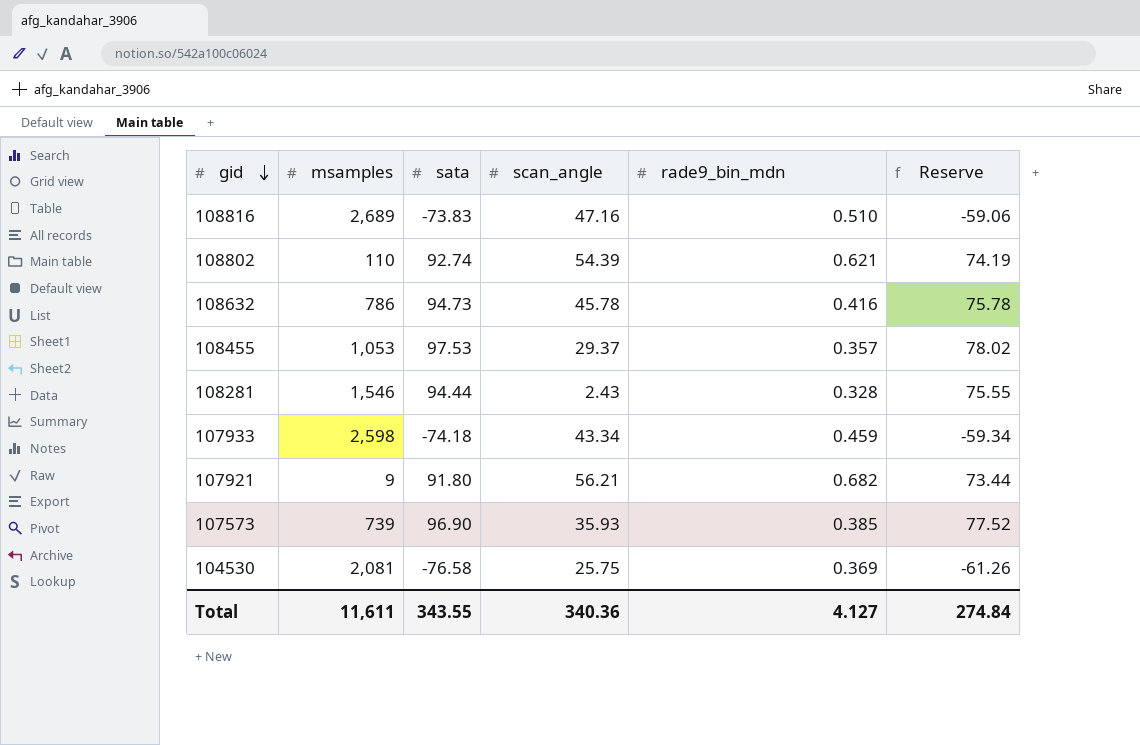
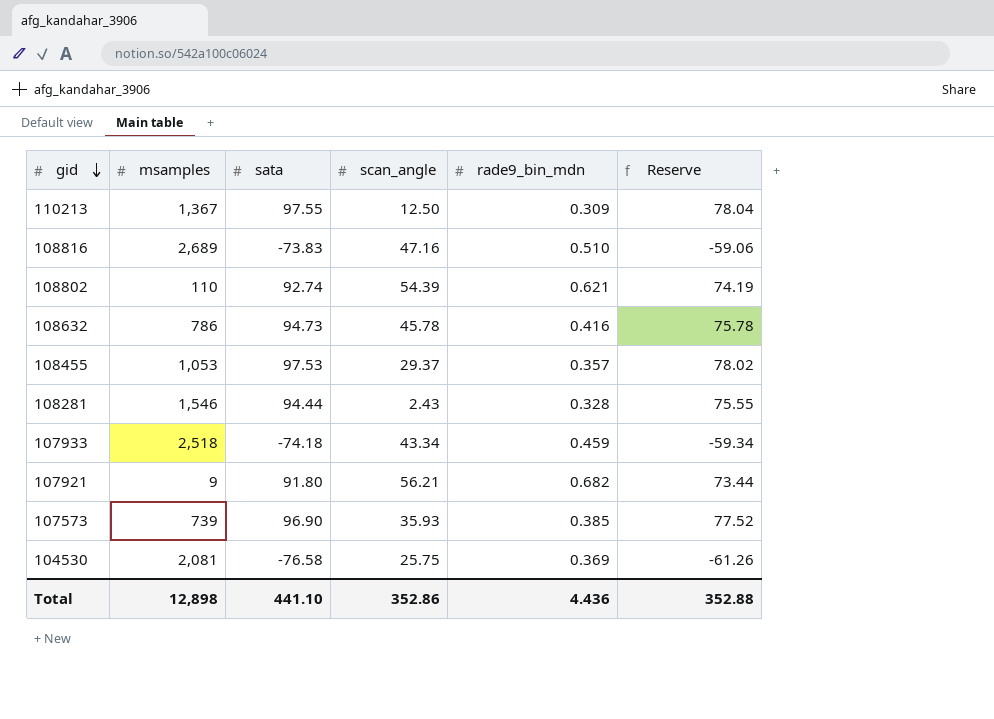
row 110213: none -> 1,367 | 97.55 | 12.50 | 0.309 | 78.04
107933 | msamples: 2,598 -> 2,518
Total | msamples: 11,611 -> 12,898
Total | sata: 343.55 -> 441.10
Total | scan_angle: 340.36 -> 352.86
Total | rade9_bin_mdn: 4.127 -> 4.436
Total | Reserve: 274.84 -> 352.88

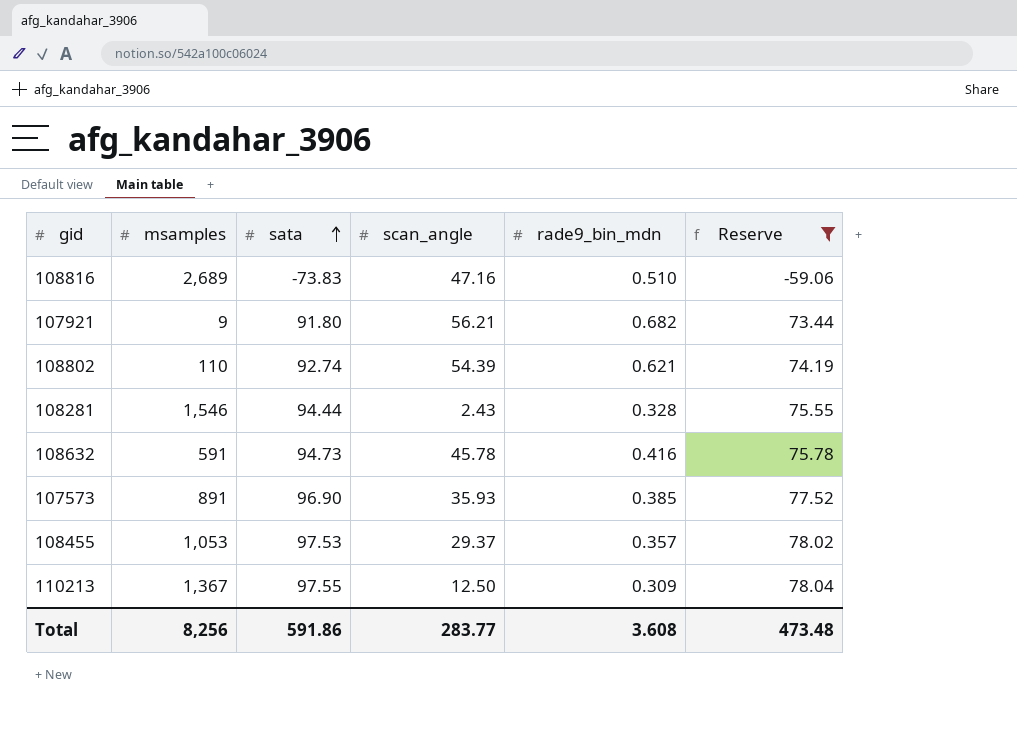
filter: none -> Reserve >= -59.06
row order: gid descending -> sata ascending
108632 | msamples: 786 -> 591
107573 | msamples: 739 -> 891
Total | msamples: 12,898 -> 8,256
Total | sata: 441.10 -> 591.86
Total | scan_angle: 352.86 -> 283.77
Total | rade9_bin_mdn: 4.436 -> 3.608
Total | Reserve: 352.88 -> 473.48

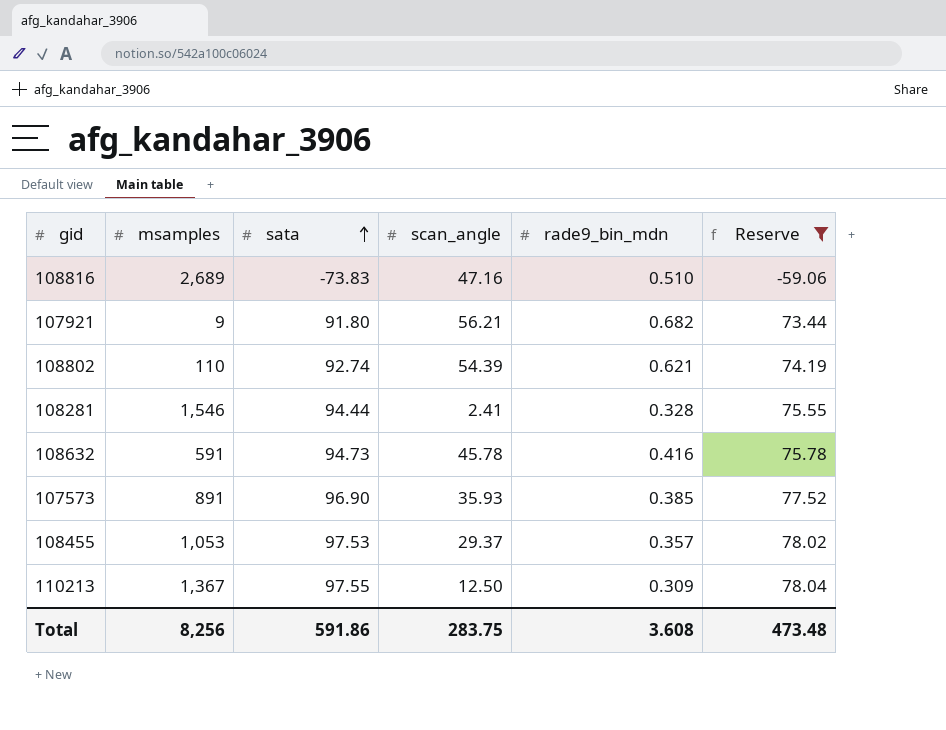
108281 | scan_angle: 2.43 -> 2.41
Total | scan_angle: 283.77 -> 283.75

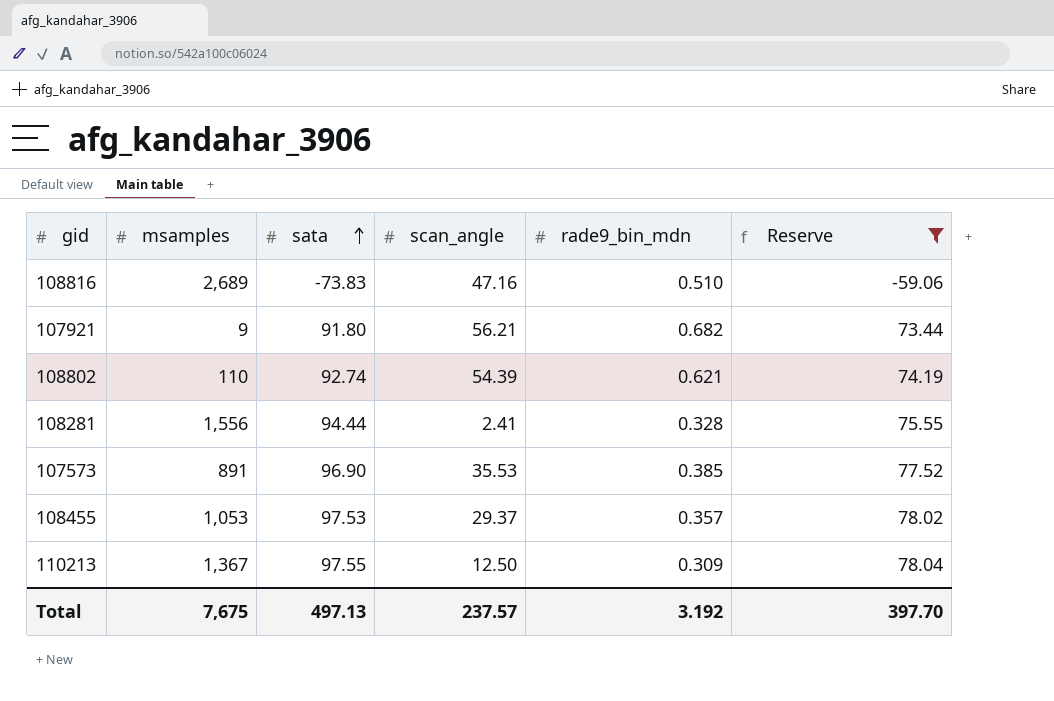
row 108632: 591 | 94.73 | 45.78 | 0.416 | 75.78 -> none
108281 | msamples: 1,546 -> 1,556
107573 | scan_angle: 35.93 -> 35.53
Total | msamples: 8,256 -> 7,675
Total | sata: 591.86 -> 497.13
Total | scan_angle: 283.75 -> 237.57
Total | rade9_bin_mdn: 3.608 -> 3.192
Total | Reserve: 473.48 -> 397.70

